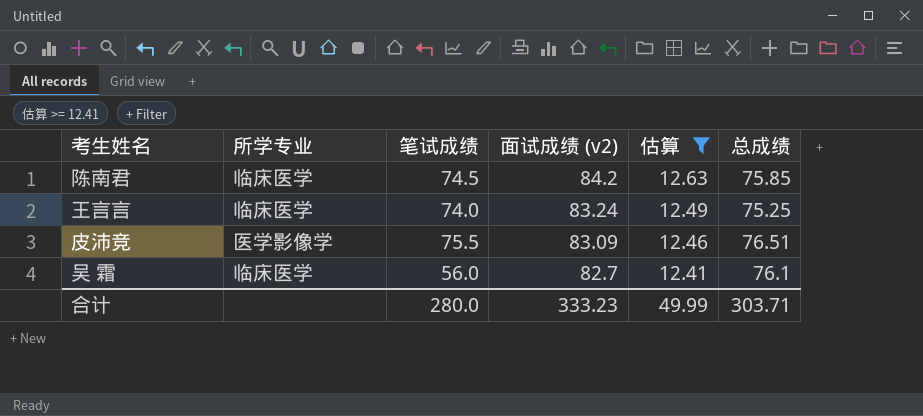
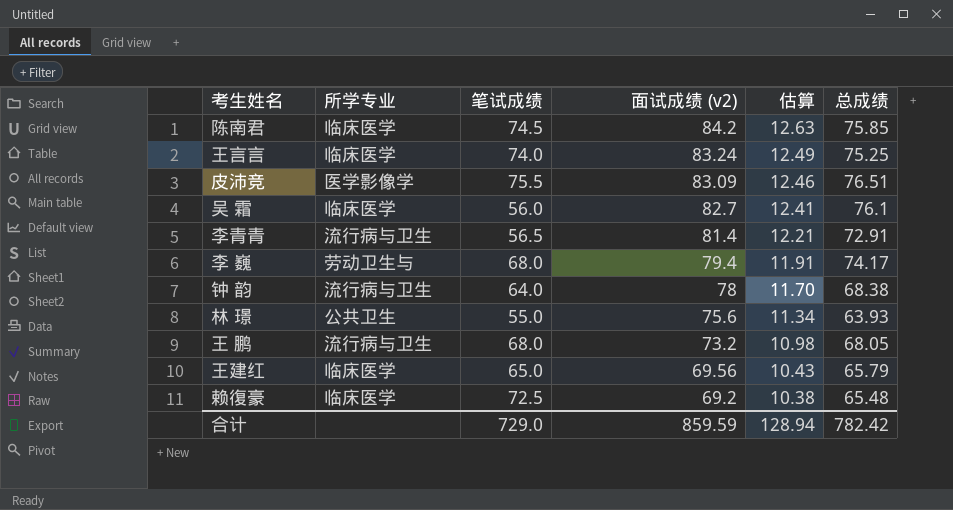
filter: 估算 >= 12.41 -> none
合计 | 笔试成绩: 280.0 -> 729.0
合计 | 面试成绩 (v2): 333.23 -> 859.59
合计 | 估算: 49.99 -> 128.94
合计 | 总成绩: 303.71 -> 782.42

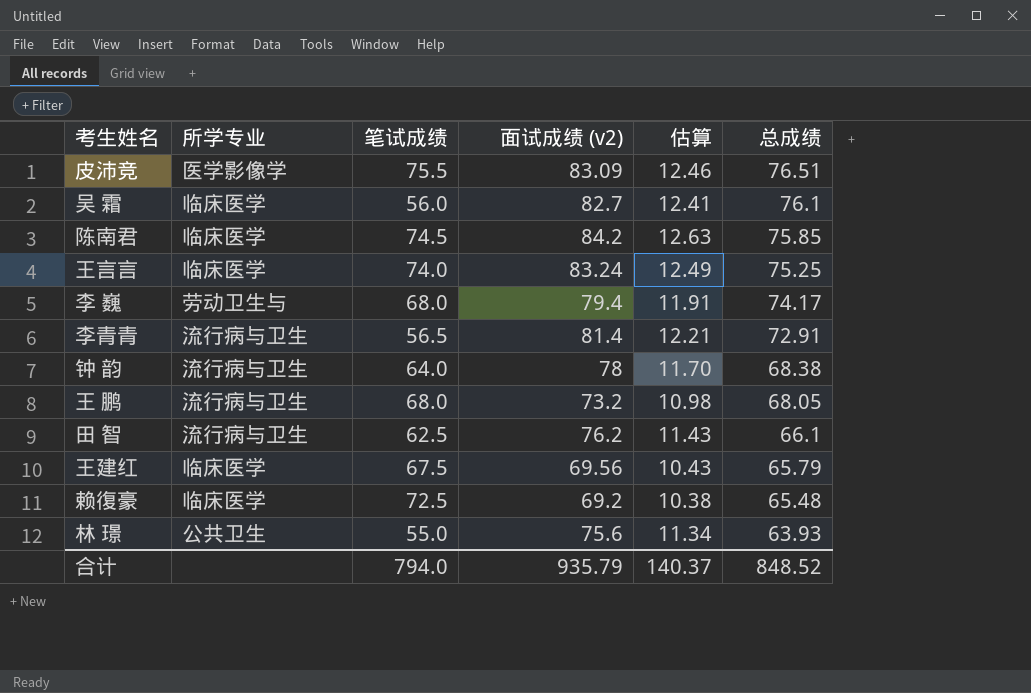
row order: 面试成绩 (v2) descending -> 总成绩 descending
row 田 智: none -> 流行病与卫生 | 62.5 | 76.2 | 11.43 | 66.1
王建红 | 笔试成绩: 65.0 -> 67.5
合计 | 笔试成绩: 729.0 -> 794.0
合计 | 面试成绩 (v2): 859.59 -> 935.79
合计 | 估算: 128.94 -> 140.37
合计 | 总成绩: 782.42 -> 848.52

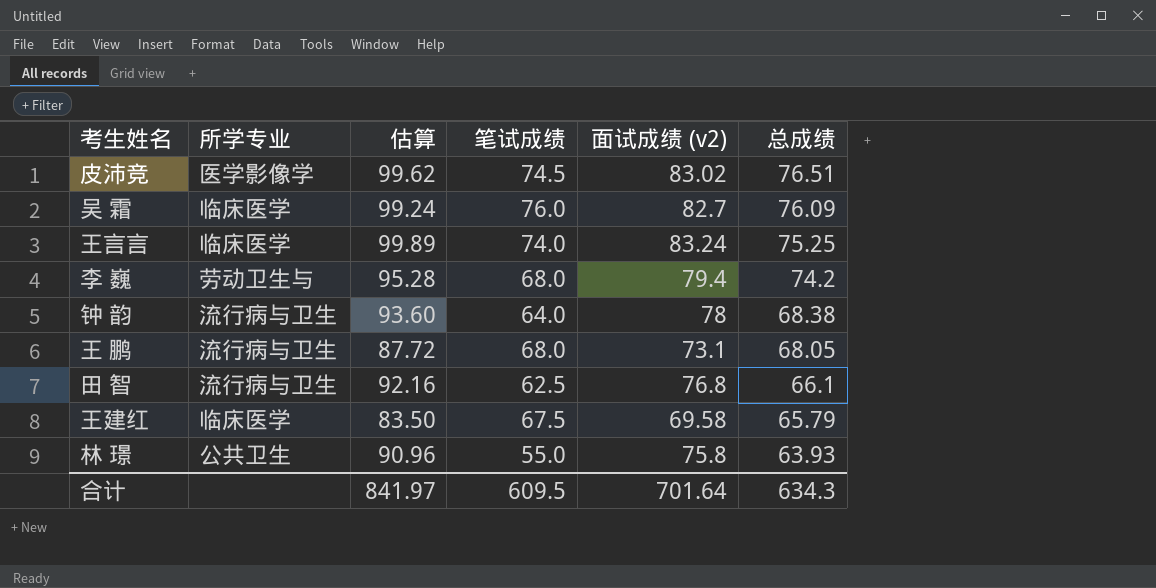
column 估算 | formula: [面试成绩 (v2)] * 0.15 -> [面试成绩 (v2)] * 1.2
column 估算 | position: 5 -> 3
row 陈南君: 临床医学 | 74.5 | 84.2 | 12.63 | 75.85 -> none
row 李青青: 流行病与卫生 | 56.5 | 81.4 | 12.21 | 72.91 -> none
row 赖復豪: 临床医学 | 72.5 | 69.2 | 10.38 | 65.48 -> none
皮沛竞 | 笔试成绩: 75.5 -> 74.5
皮沛竞 | 面试成绩 (v2): 83.09 -> 83.02
吴 霜 | 笔试成绩: 56.0 -> 76.0
吴 霜 | 总成绩: 76.1 -> 76.09
李 巍 | 总成绩: 74.17 -> 74.2
王 鹏 | 面试成绩 (v2): 73.2 -> 73.1
田 智 | 面试成绩 (v2): 76.2 -> 76.8
王建红 | 面试成绩 (v2): 69.56 -> 69.58
林 璟 | 面试成绩 (v2): 75.6 -> 75.8
合计 | 估算: 140.37 -> 841.97
合计 | 笔试成绩: 794.0 -> 609.5
合计 | 面试成绩 (v2): 935.79 -> 701.64
合计 | 总成绩: 848.52 -> 634.3

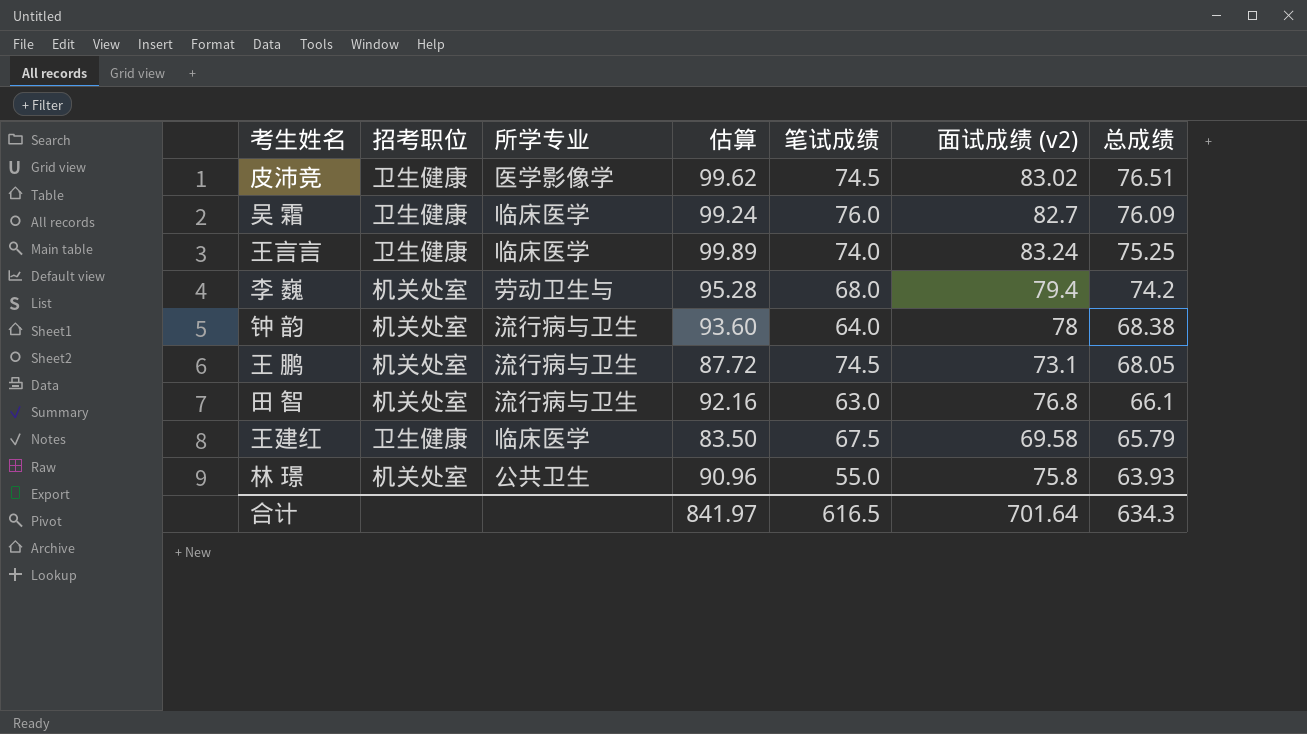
column 招考职位 | position: none -> 2
王 鹏 | 笔试成绩: 68.0 -> 74.5
田 智 | 笔试成绩: 62.5 -> 63.0
合计 | 笔试成绩: 609.5 -> 616.5

